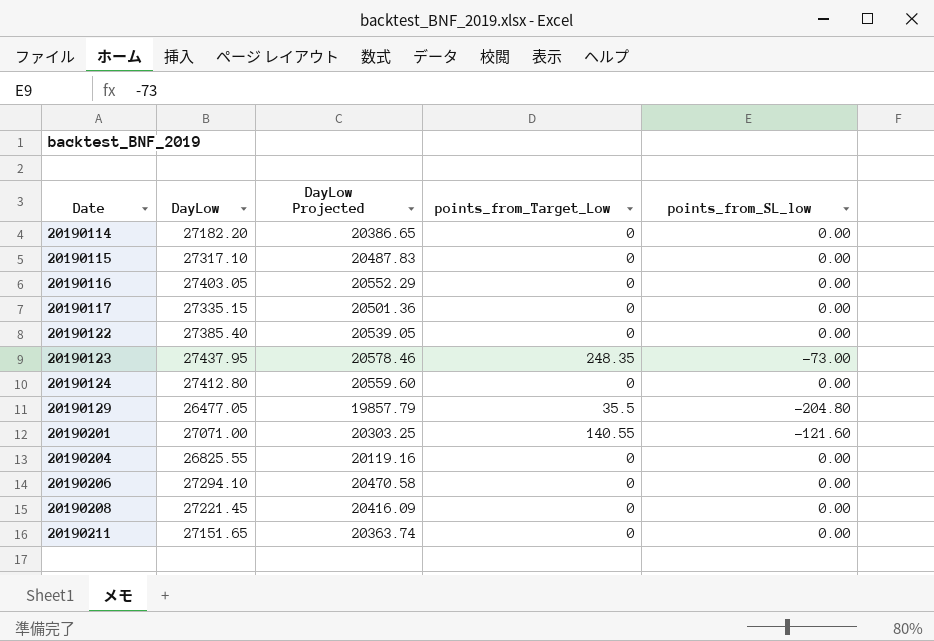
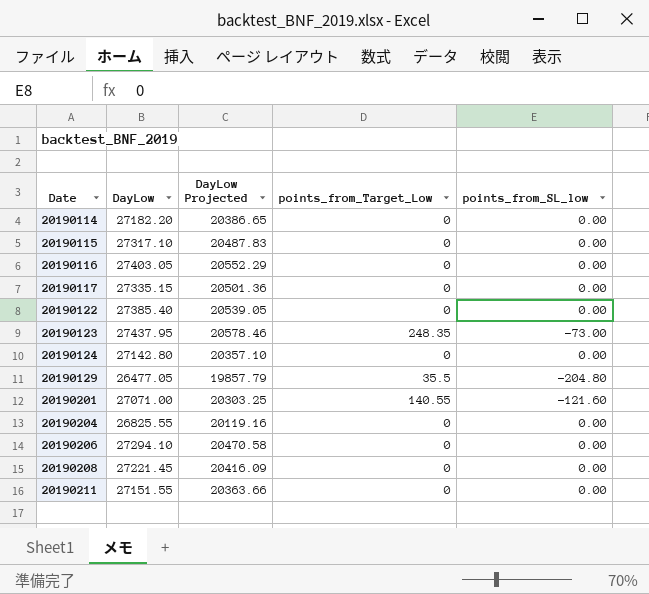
20190124 | DayLow: 27412.80 -> 27142.80
20190124 | DayLow Projected: 20559.60 -> 20357.10
20190211 | DayLow: 27151.65 -> 27151.55
20190211 | DayLow Projected: 20363.74 -> 20363.66

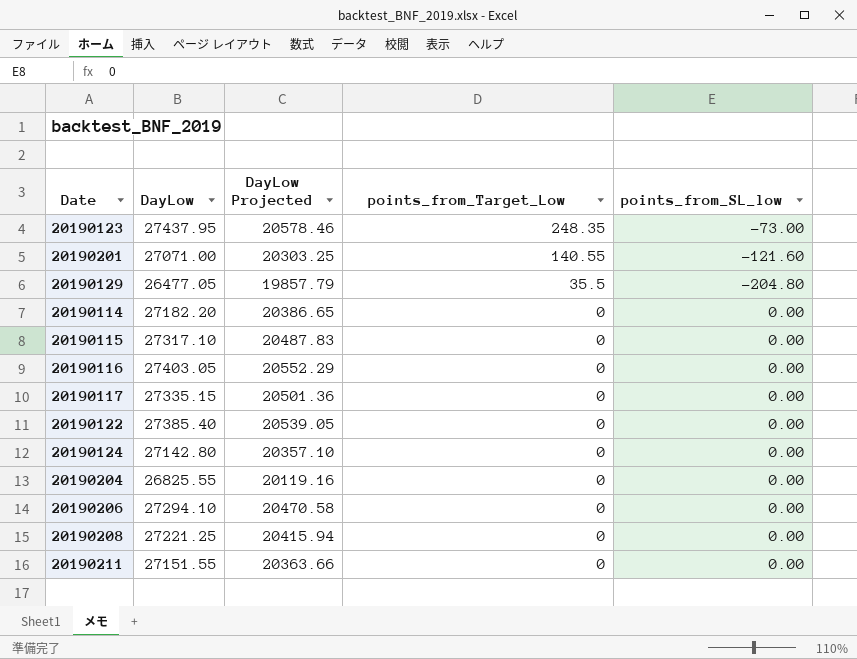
row order: Date ascending -> points_from_Target_Low descending
20190208 | DayLow: 27221.45 -> 27221.25
20190208 | DayLow Projected: 20416.09 -> 20415.94

